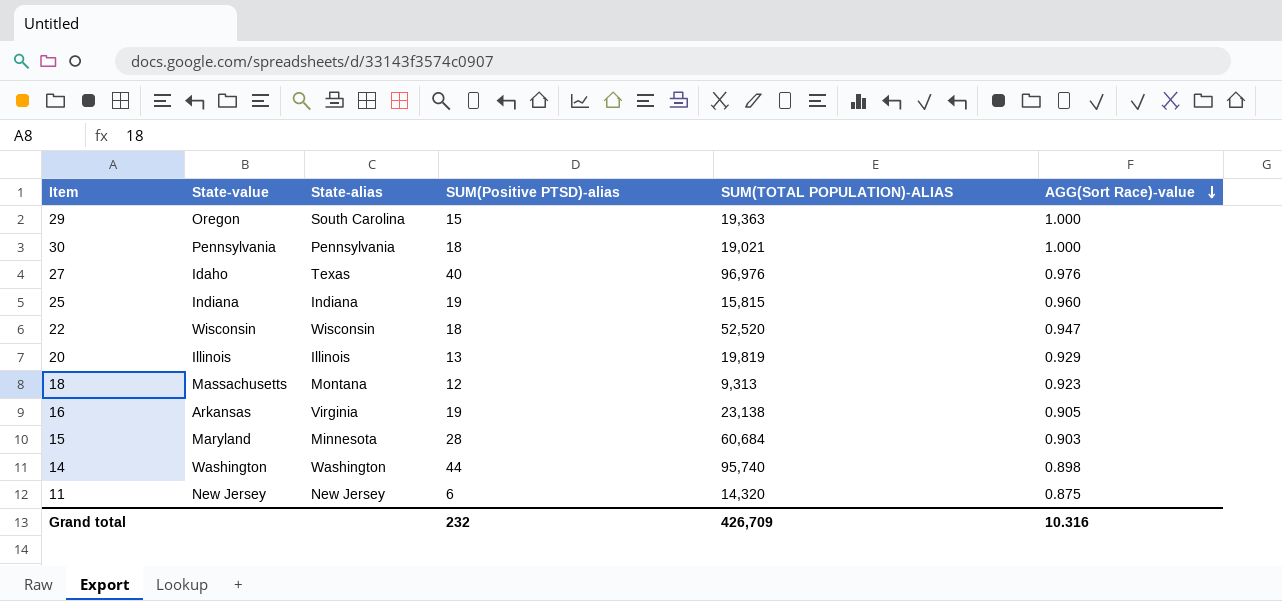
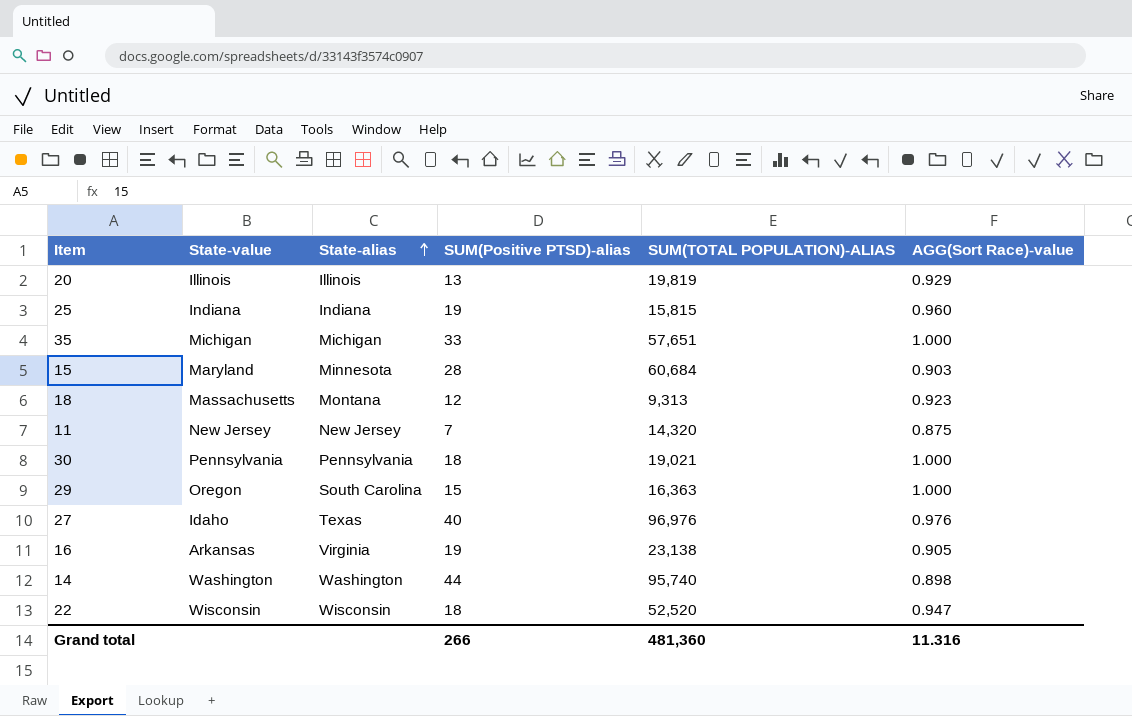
row order: AGG(Sort Race)-value descending -> State-alias ascending
row 35: none -> Michigan | Michigan | 33 | 57,651 | 1.000
11 | SUM(Positive PTSD)-alias: 6 -> 7
29 | SUM(TOTAL POPULATION)-ALIAS: 19,363 -> 16,363
Grand total | SUM(Positive PTSD)-alias: 232 -> 266
Grand total | SUM(TOTAL POPULATION)-ALIAS: 426,709 -> 481,360
Grand total | AGG(Sort Race)-value: 10.316 -> 11.316

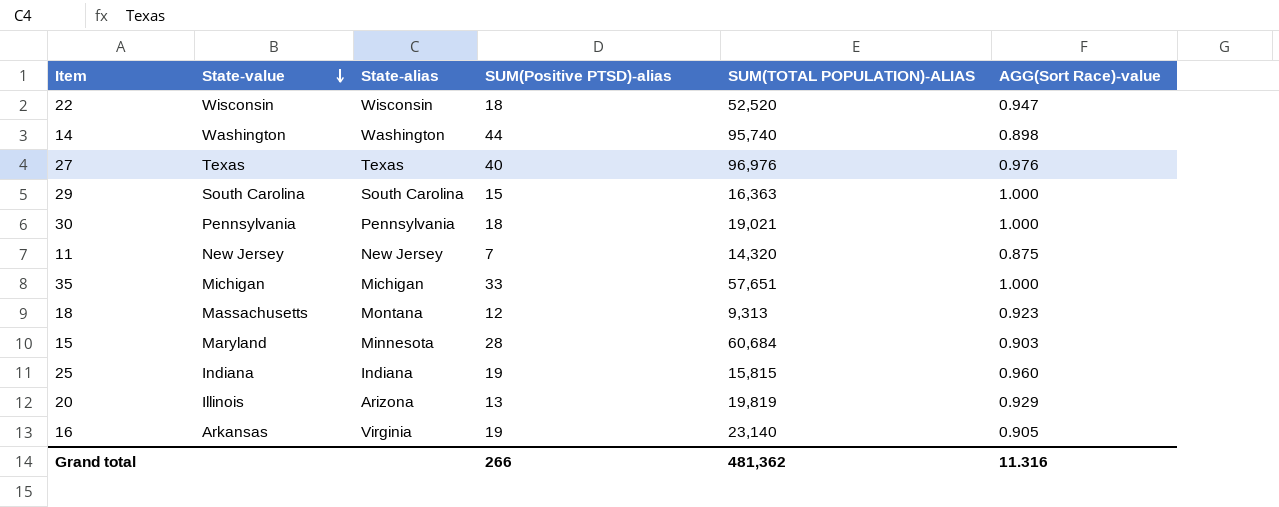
row order: State-alias ascending -> State-value descending
27 | State-value: Idaho -> Texas
29 | State-value: Oregon -> South Carolina
20 | State-alias: Illinois -> Arizona
16 | SUM(TOTAL POPULATION)-ALIAS: 23,138 -> 23,140
Grand total | SUM(TOTAL POPULATION)-ALIAS: 481,360 -> 481,362

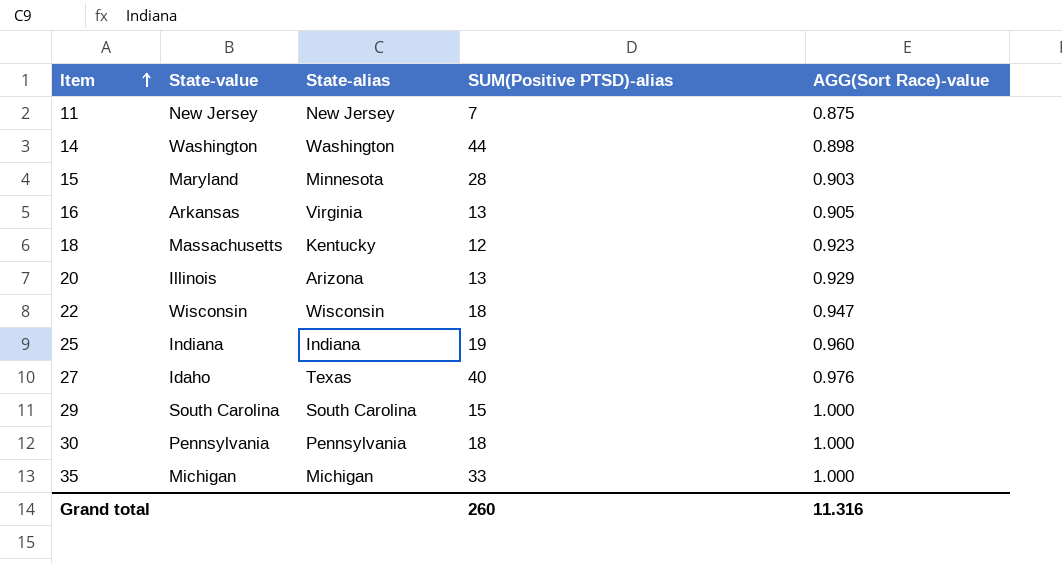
row order: State-value descending -> Item ascending
column SUM(TOTAL POPULATION)-ALIAS | position: 5 -> none
16 | SUM(Positive PTSD)-alias: 19 -> 13
18 | State-alias: Montana -> Kentucky
27 | State-value: Texas -> Idaho
Grand total | SUM(Positive PTSD)-alias: 266 -> 260

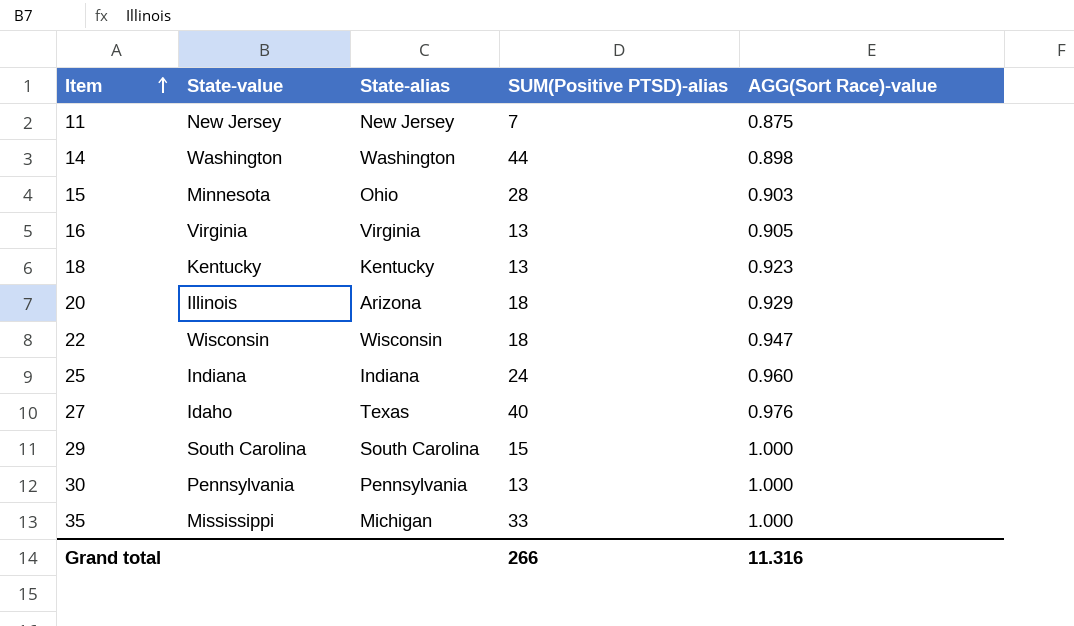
15 | State-value: Maryland -> Minnesota
15 | State-alias: Minnesota -> Ohio
16 | State-value: Arkansas -> Virginia
18 | State-value: Massachusetts -> Kentucky
18 | SUM(Positive PTSD)-alias: 12 -> 13
20 | SUM(Positive PTSD)-alias: 13 -> 18
25 | SUM(Positive PTSD)-alias: 19 -> 24
30 | SUM(Positive PTSD)-alias: 18 -> 13
35 | State-value: Michigan -> Mississippi
Grand total | SUM(Positive PTSD)-alias: 260 -> 266

